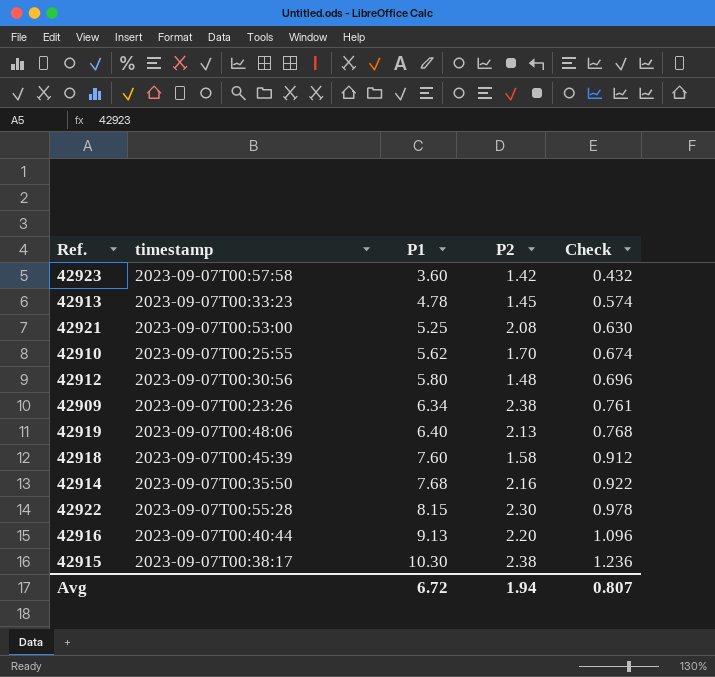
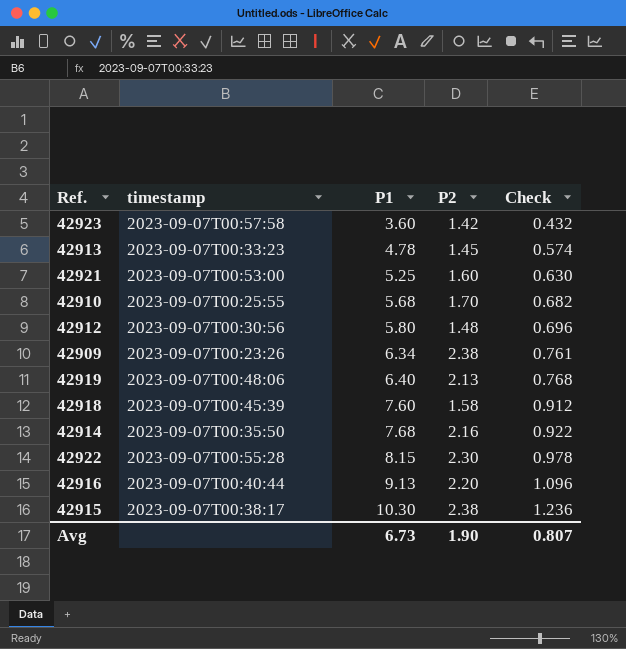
42921 | P2: 2.08 -> 1.60
42910 | P1: 5.62 -> 5.68
42910 | Check: 0.674 -> 0.682
Avg | P1: 6.72 -> 6.73
Avg | P2: 1.94 -> 1.90

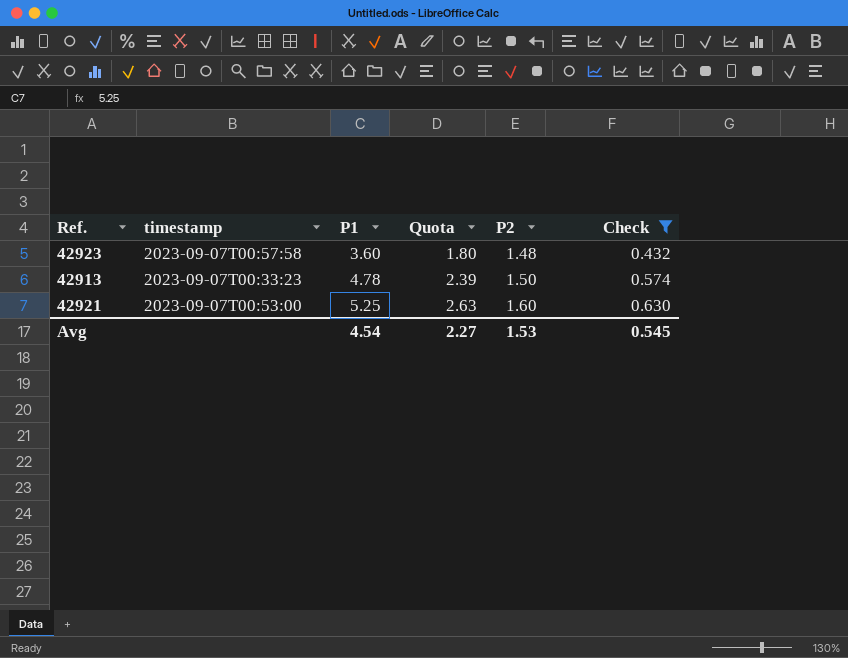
filter: none -> Check <= 0.630
column Quota | formula: none -> [P1] * 0.5
42923 | P2: 1.42 -> 1.48
42913 | P2: 1.45 -> 1.50
Avg | P1: 6.73 -> 4.54
Avg | P2: 1.90 -> 1.53
Avg | Check: 0.807 -> 0.545

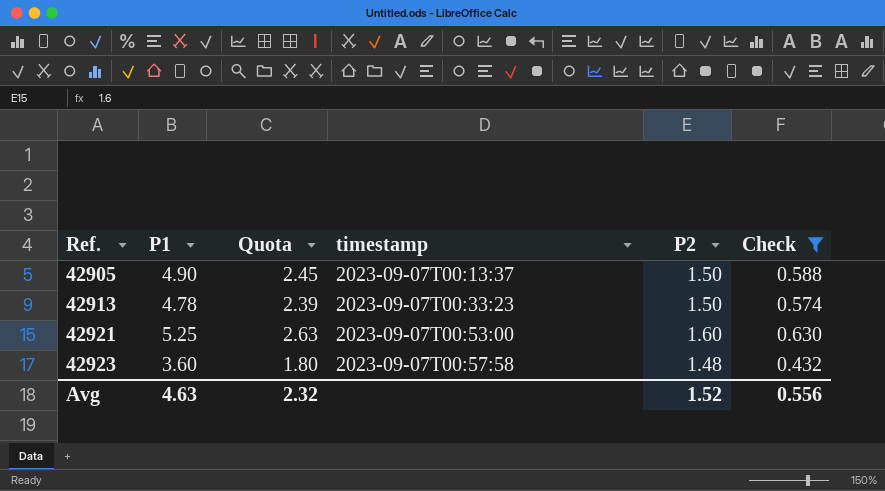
row order: P1 ascending -> Ref. ascending
column timestamp | position: 2 -> 4
row 42905: none -> 4.90 | 2.45 | 2023-09-07T00:13:37 | 1.50 | 0.588
Avg | P1: 4.54 -> 4.63
Avg | Quota: 2.27 -> 2.32
Avg | P2: 1.53 -> 1.52
Avg | Check: 0.545 -> 0.556

